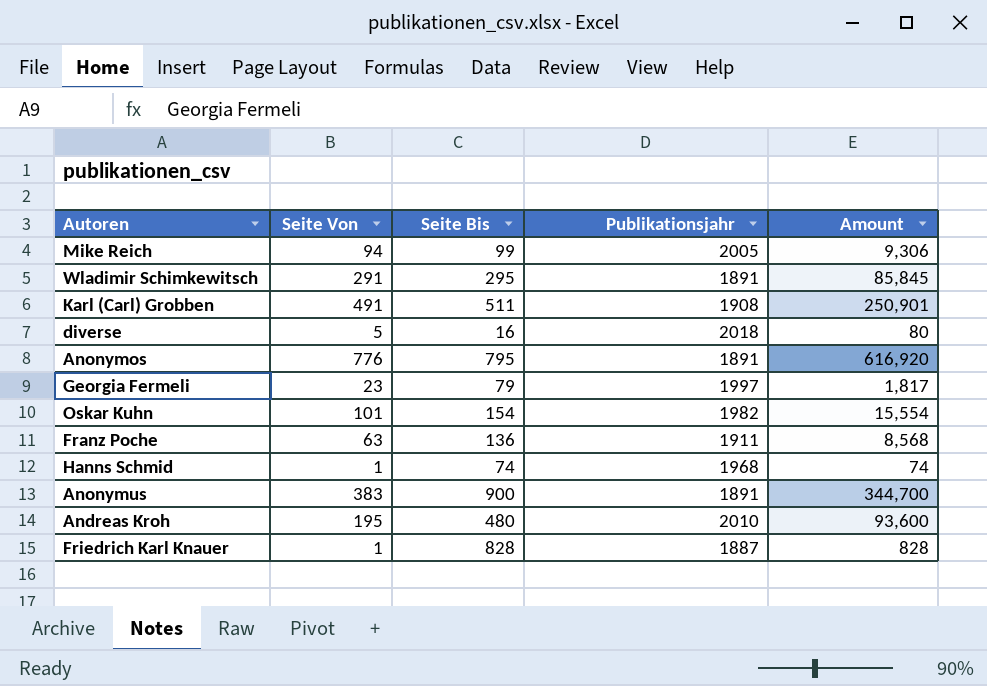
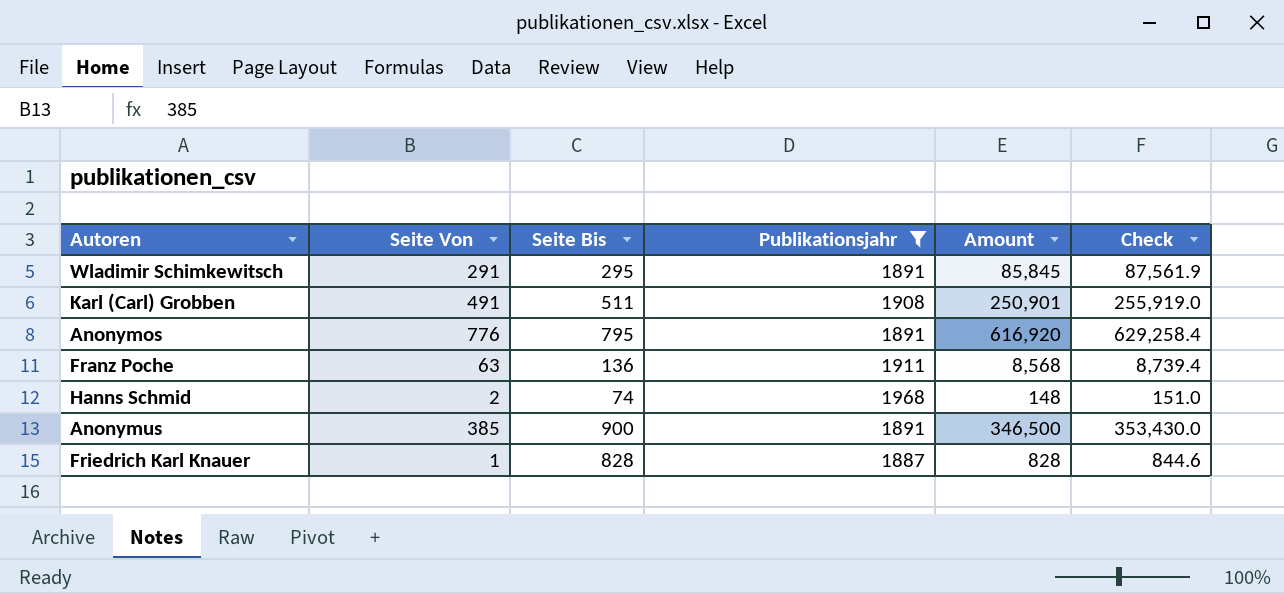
filter: none -> Publikationsjahr <= 1968
column Check | formula: none -> [Amount] * 1.02
Hanns Schmid | Seite Von: 1 -> 2
Hanns Schmid | Amount: 74 -> 148
Anonymus | Seite Von: 383 -> 385
Anonymus | Amount: 344,700 -> 346,500

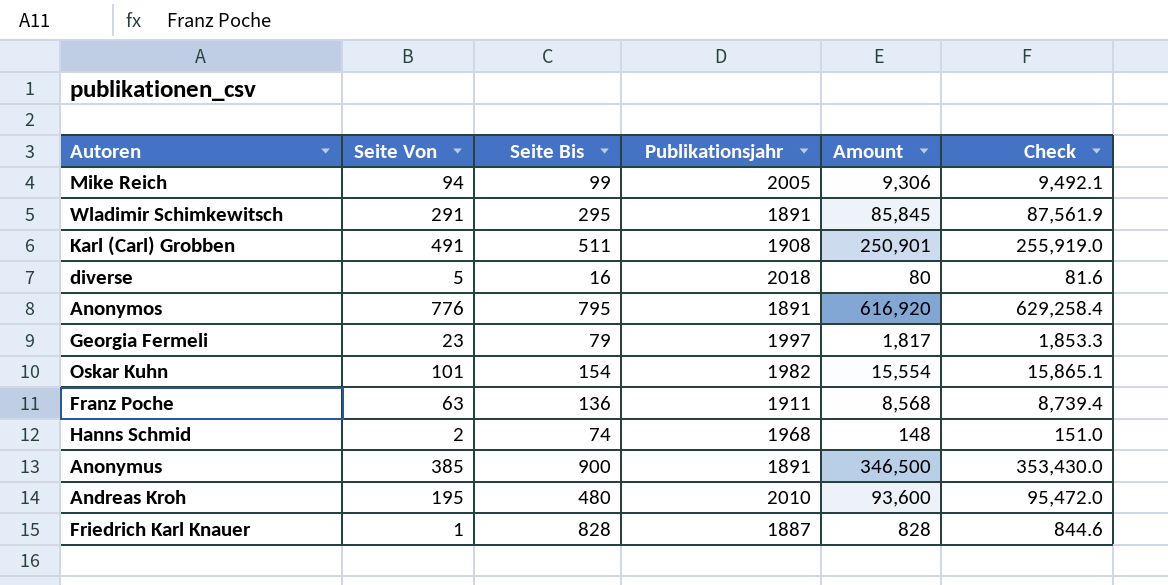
filter: Publikationsjahr <= 1968 -> none

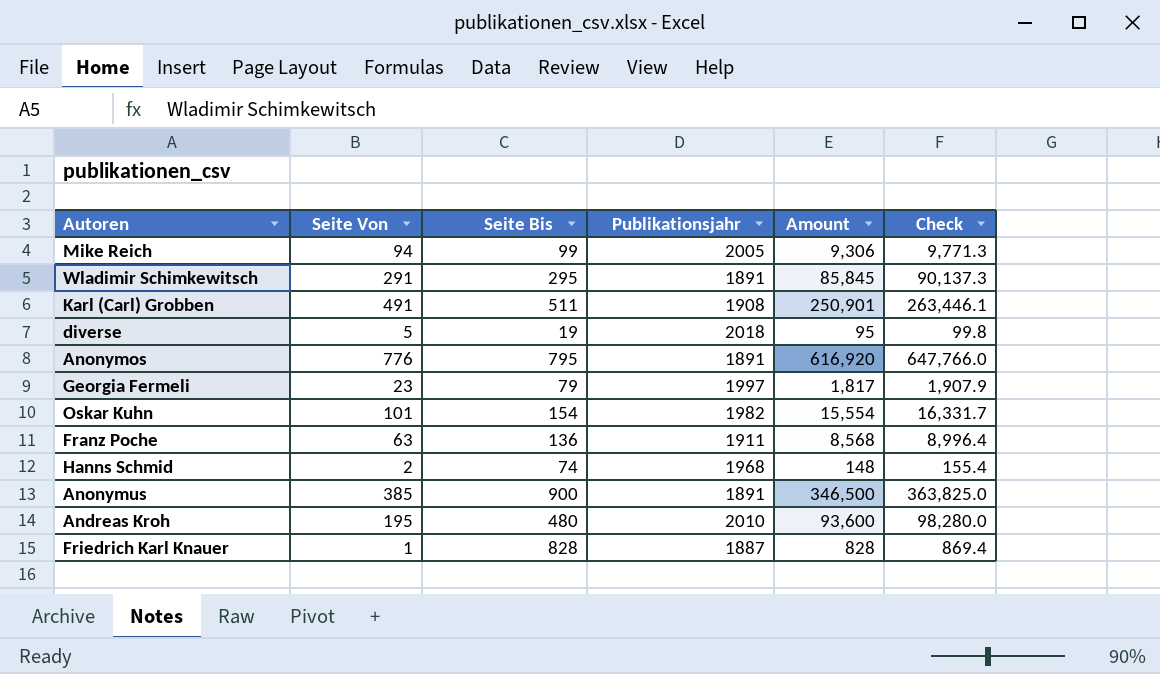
column Check | formula: [Amount] * 1.02 -> [Amount] * 1.05
diverse | Seite Bis: 16 -> 19
diverse | Amount: 80 -> 95

